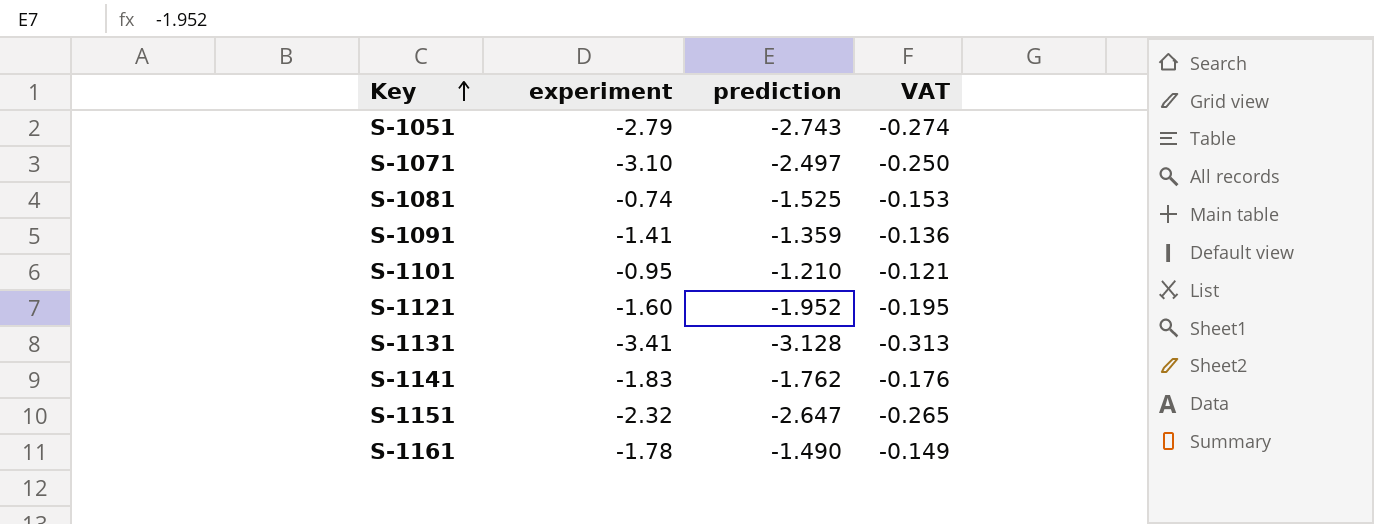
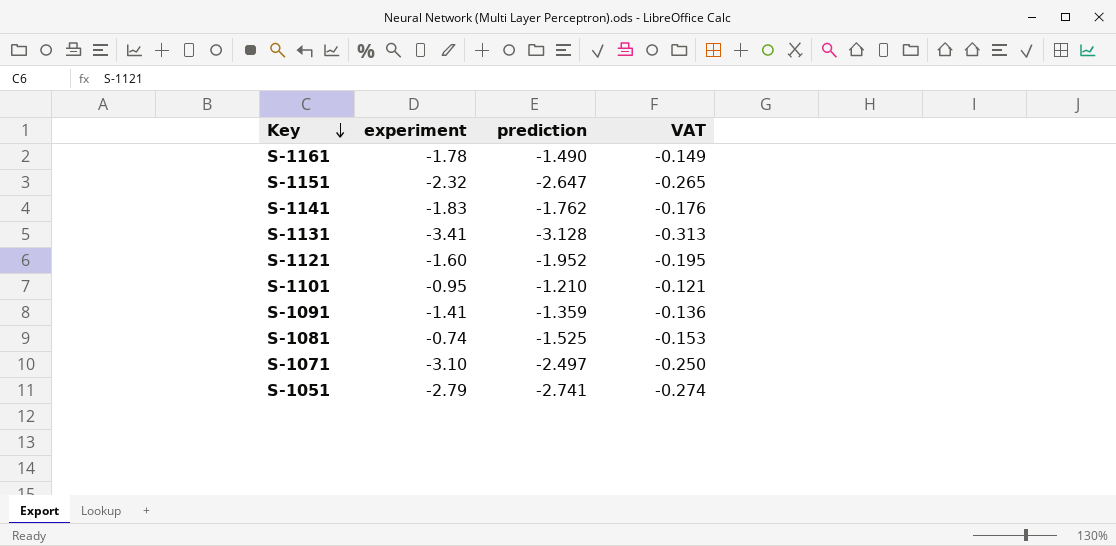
row order: Key ascending -> Key descending
S-1051 | prediction: -2.743 -> -2.741

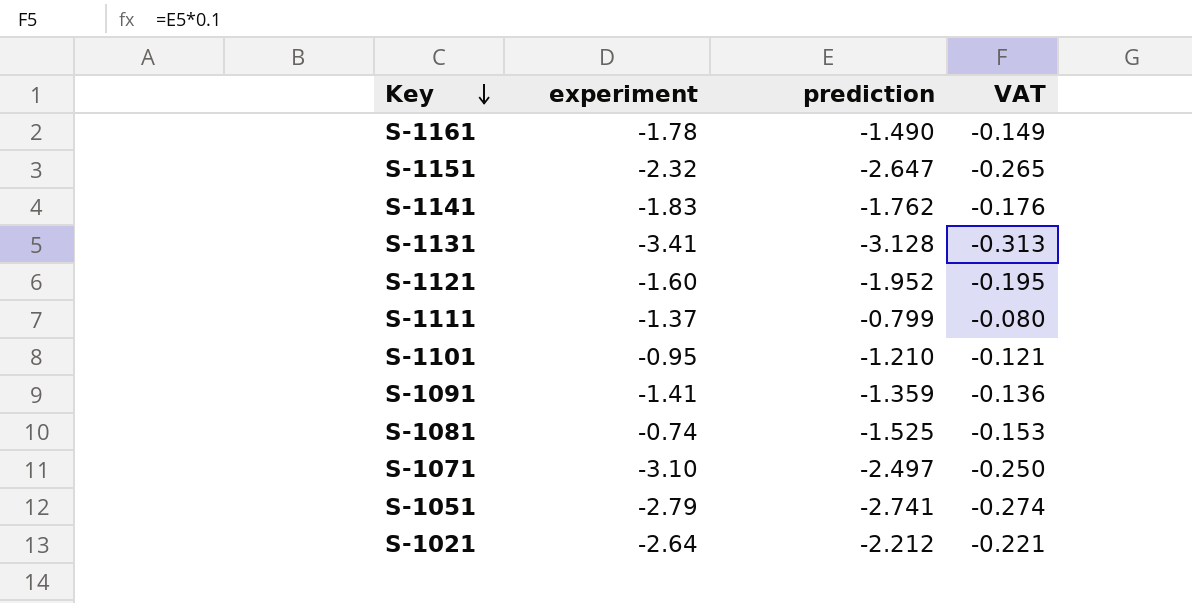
row S-1111: none -> -1.37 | -0.799 | -0.080
row S-1021: none -> -2.64 | -2.212 | -0.221

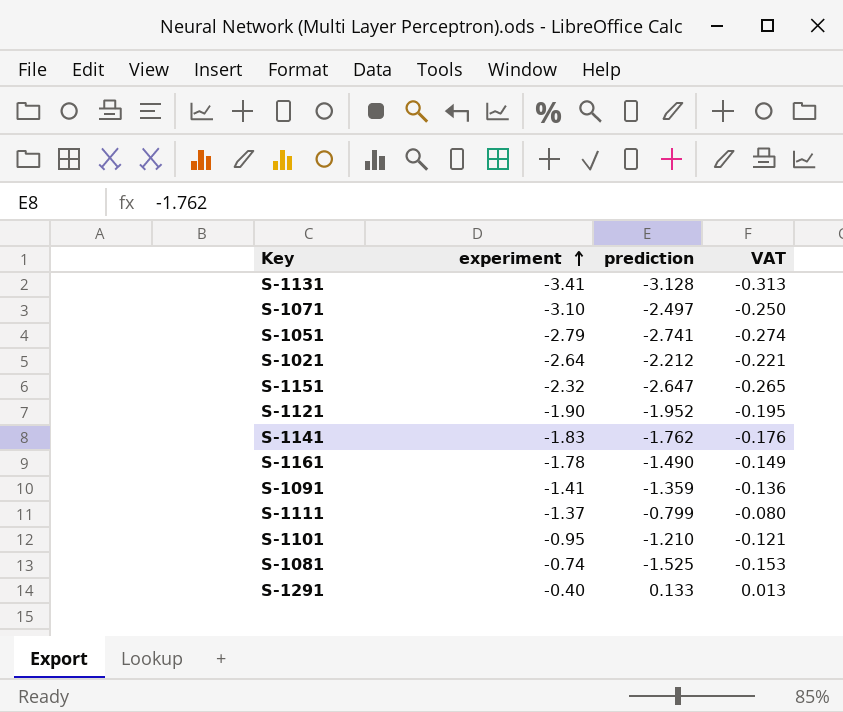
row order: Key descending -> experiment ascending
S-1121 | experiment: -1.60 -> -1.90
row S-1291: none -> -0.40 | 0.133 | 0.013

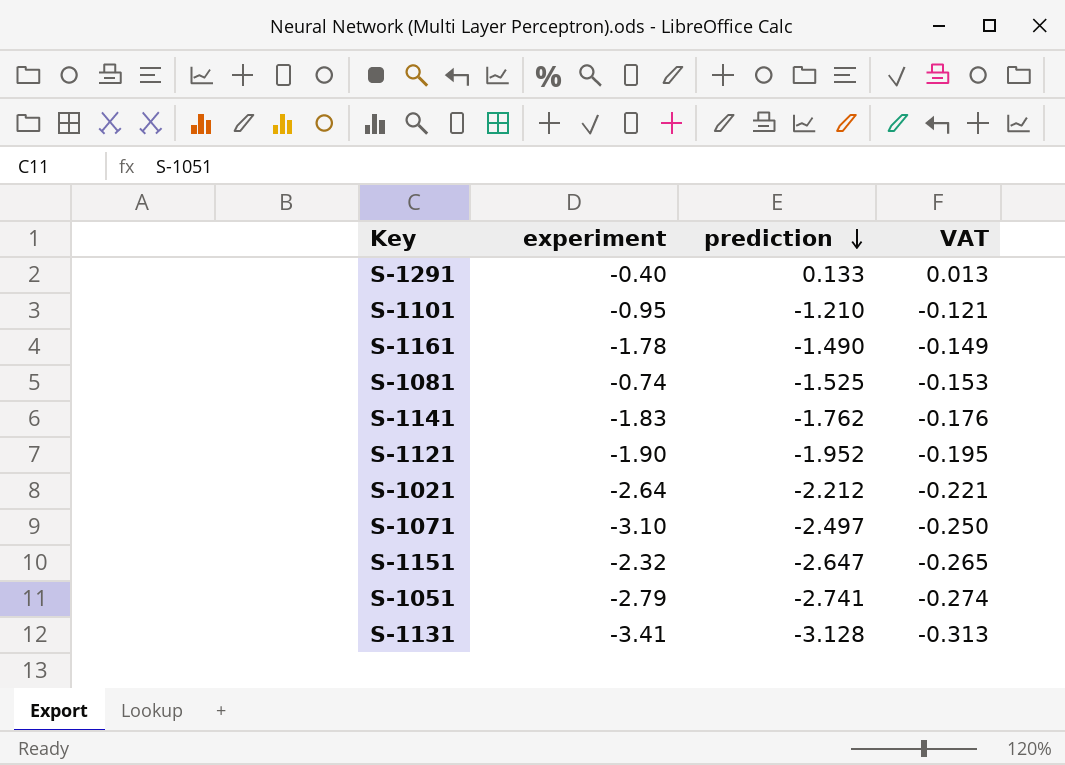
row order: experiment ascending -> prediction descending
row S-1091: -1.41 | -1.359 | -0.136 -> none
row S-1111: -1.37 | -0.799 | -0.080 -> none

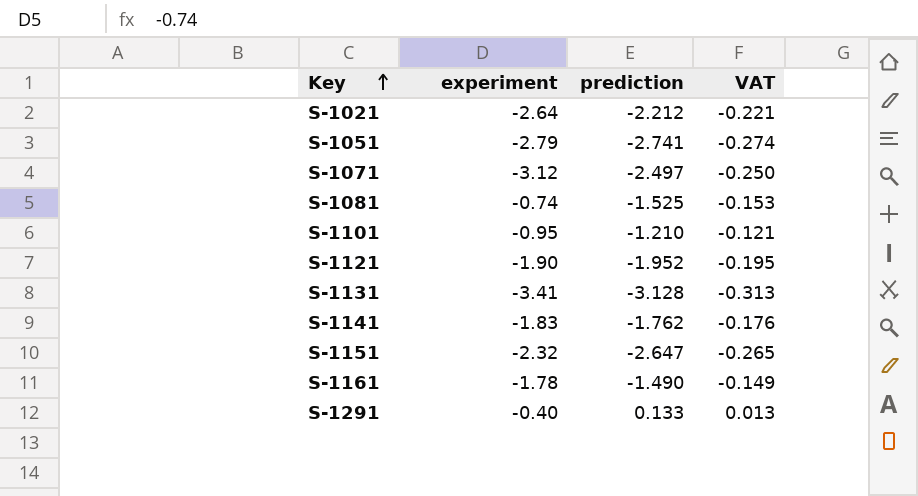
row order: prediction descending -> Key ascending
S-1071 | experiment: -3.10 -> -3.12

